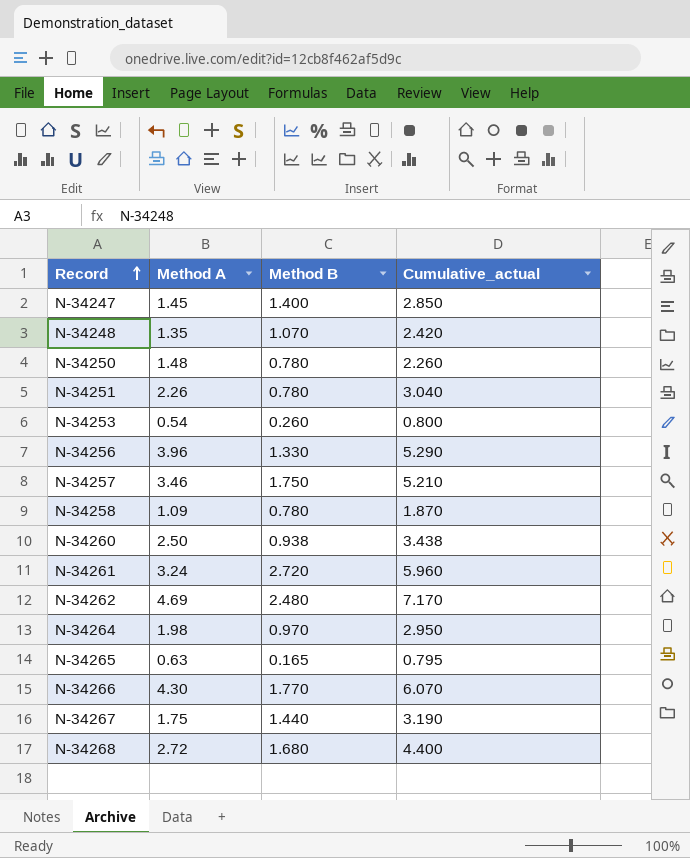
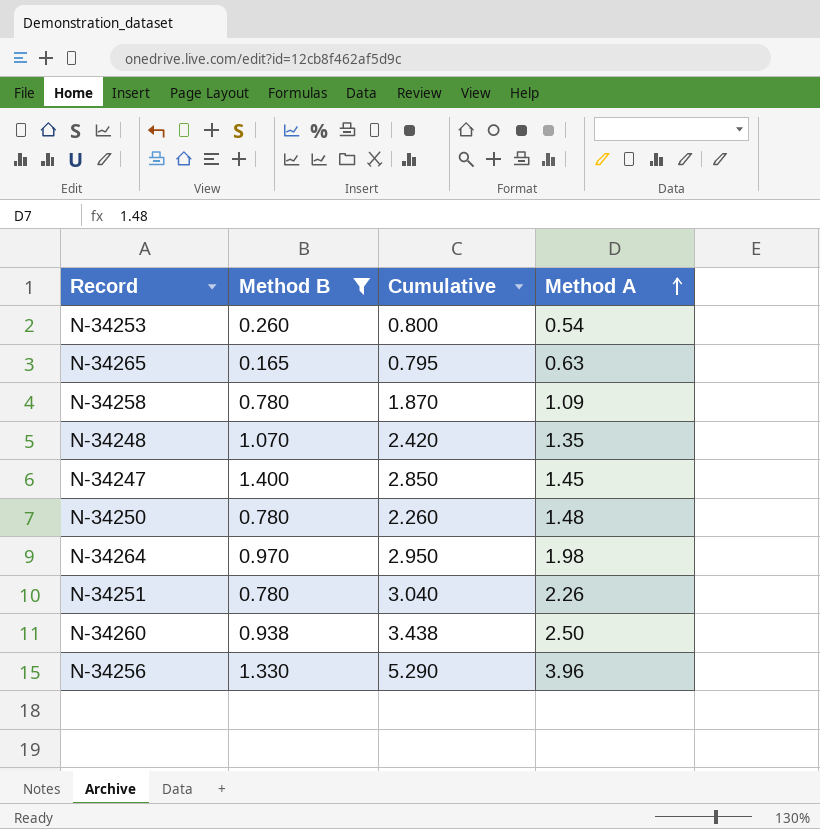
filter: none -> Method B <= 1.400
row order: Record ascending -> Method A ascending
column name: Cumulative_actual -> Cumulative
column Method A | position: 2 -> 4

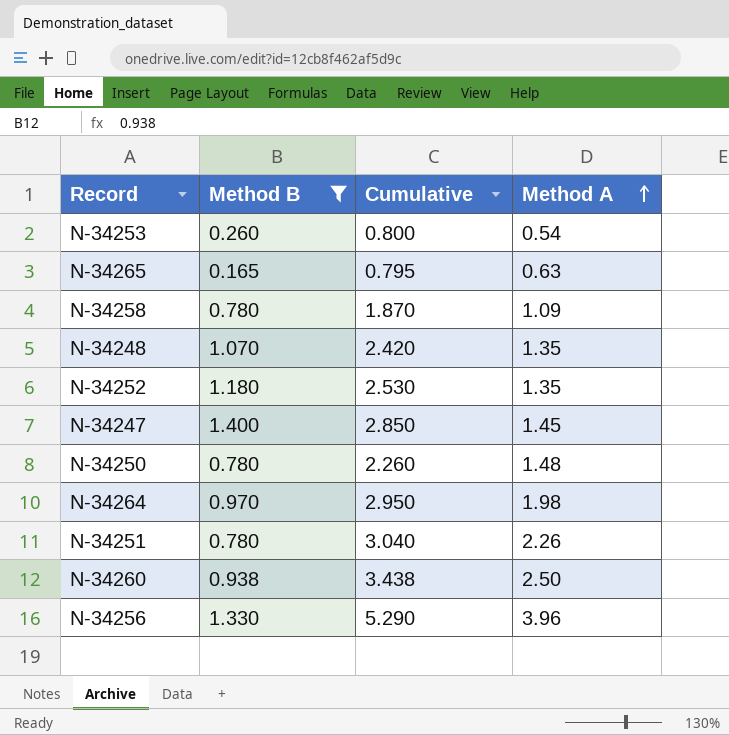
row N-34252: none -> 1.180 | 2.530 | 1.35

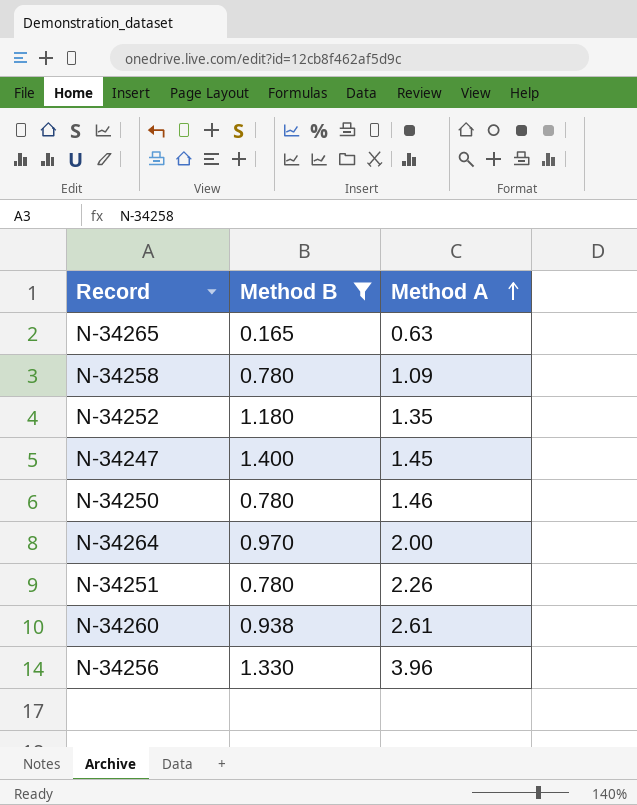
column Cumulative | formula: [Method B] + [Method A] -> none
row N-34253: 0.260 | 0.800 | 0.54 -> none
row N-34248: 1.070 | 2.420 | 1.35 -> none
N-34250 | Method A: 1.48 -> 1.46
N-34264 | Method A: 1.98 -> 2.00
N-34260 | Method A: 2.50 -> 2.61

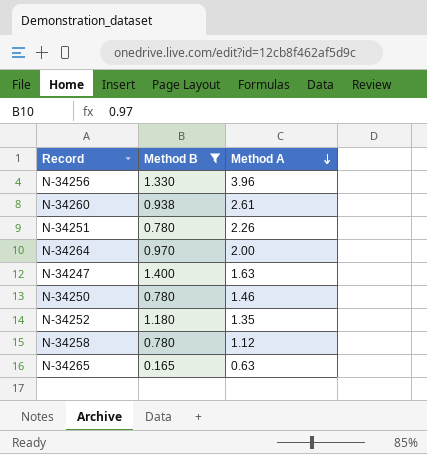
row order: Method A ascending -> Method A descending
N-34247 | Method A: 1.45 -> 1.63
N-34258 | Method A: 1.09 -> 1.12

